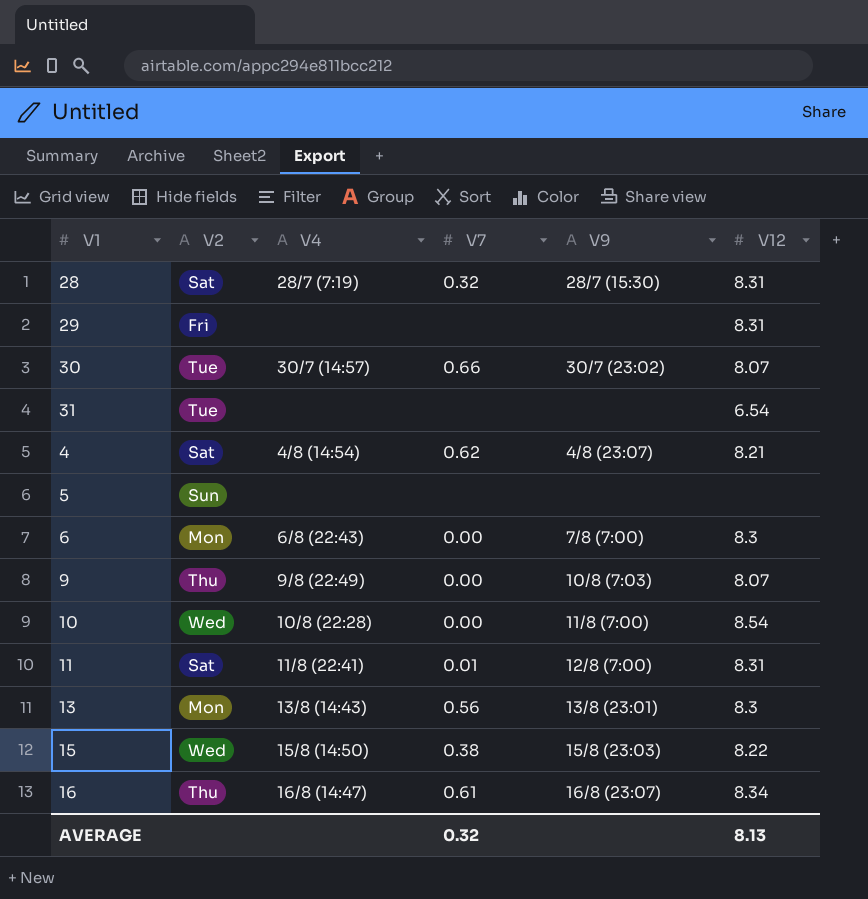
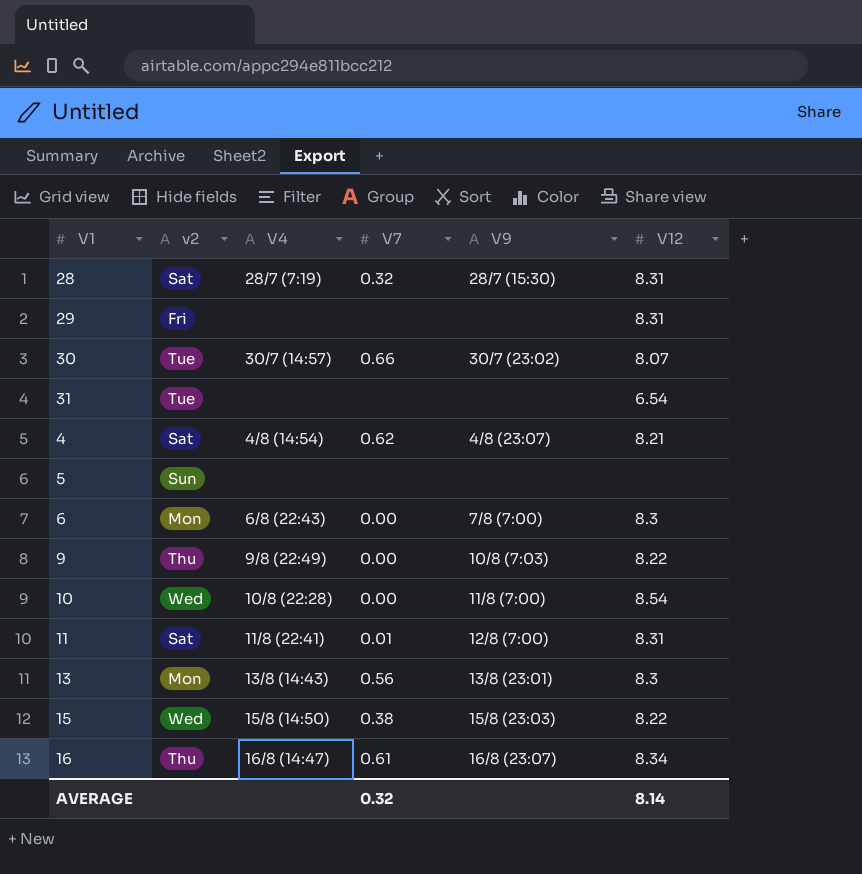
column name: V2 -> v2
9 | V12: 8.07 -> 8.22
AVERAGE | V12: 8.13 -> 8.14

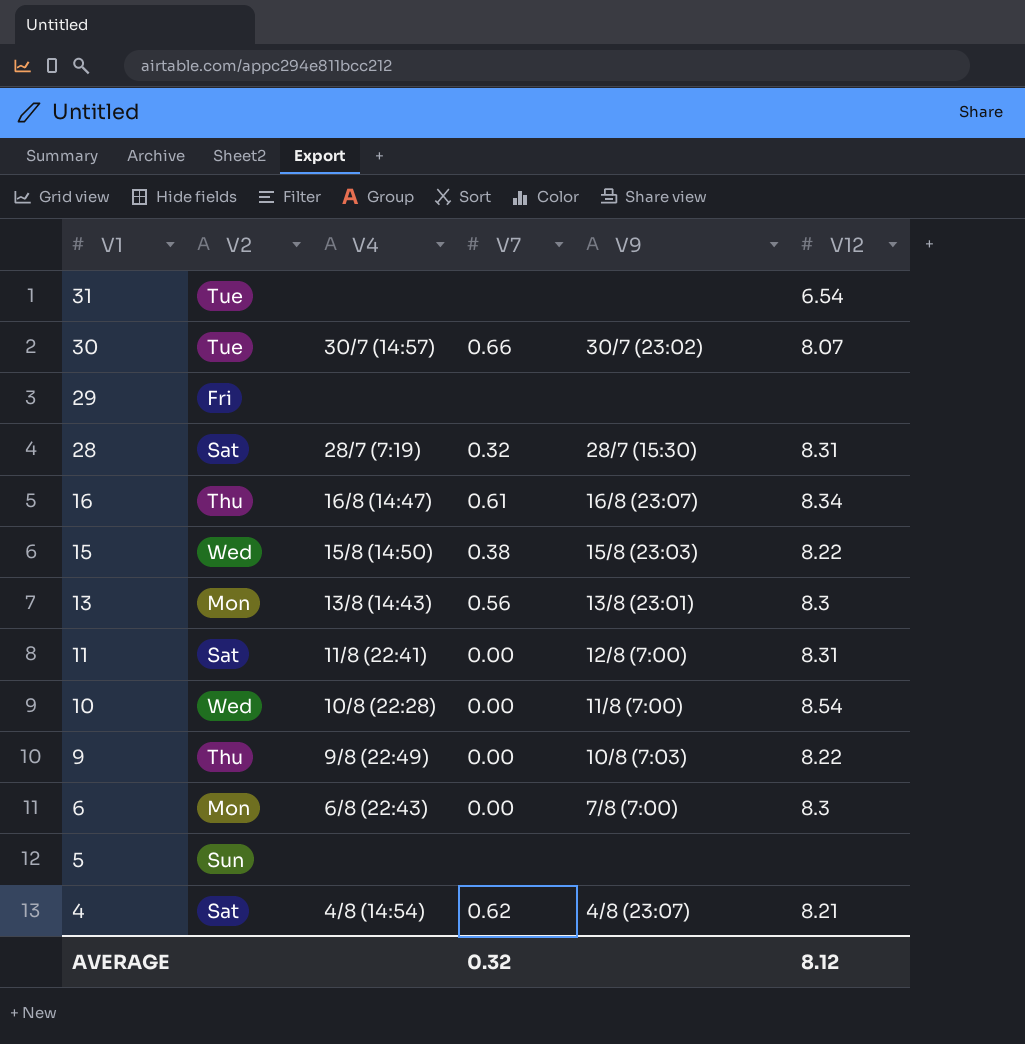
row order: none -> V1 descending
column name: v2 -> V2
29 | V12: 8.31 -> none
11 | V7: 0.01 -> 0.00
AVERAGE | V12: 8.14 -> 8.12

